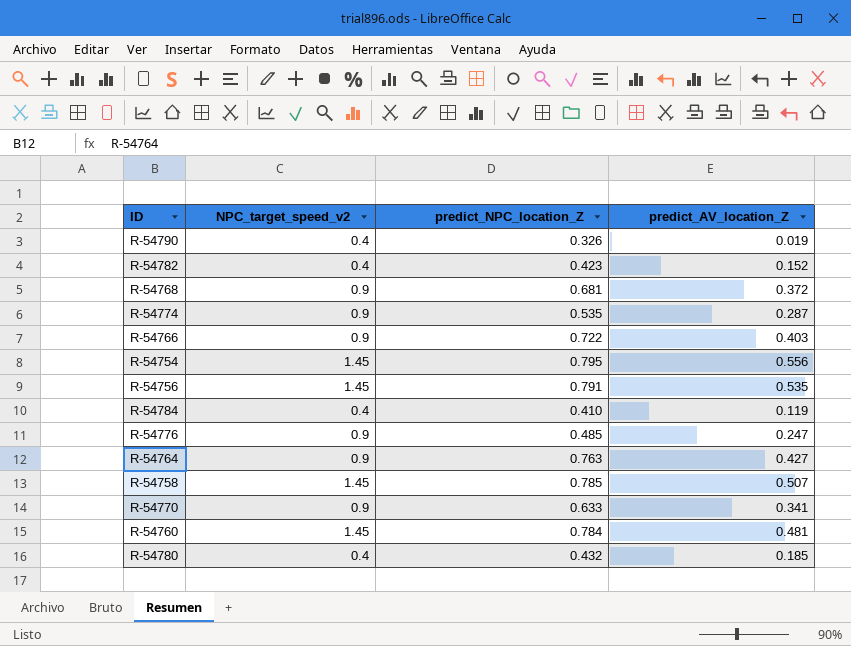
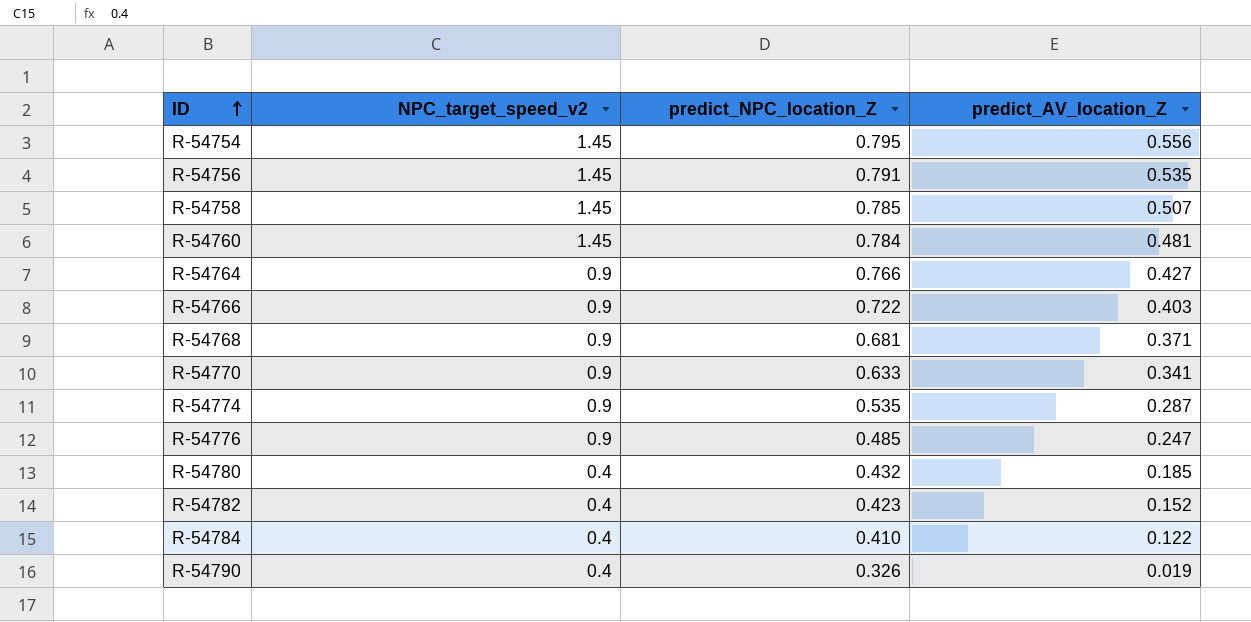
row order: none -> ID ascending
R-54764 | predict_NPC_location_Z: 0.763 -> 0.766
R-54768 | predict_AV_location_Z: 0.372 -> 0.371
R-54784 | predict_AV_location_Z: 0.119 -> 0.122

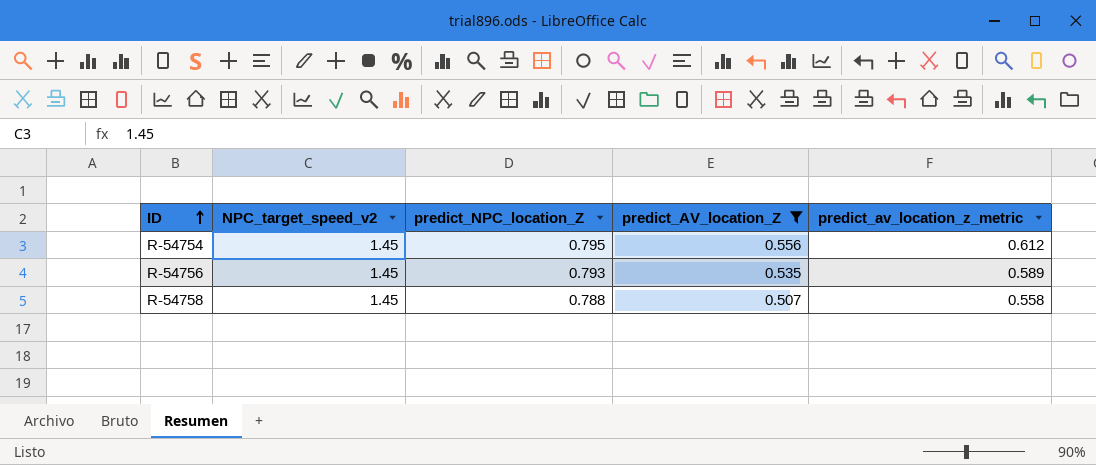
filter: none -> predict_AV_location_Z >= 0.507
column predict_av_location_z_metric | formula: none -> [predict_AV_location_Z] * 1.1
R-54756 | predict_NPC_location_Z: 0.791 -> 0.793
R-54758 | predict_NPC_location_Z: 0.785 -> 0.788

